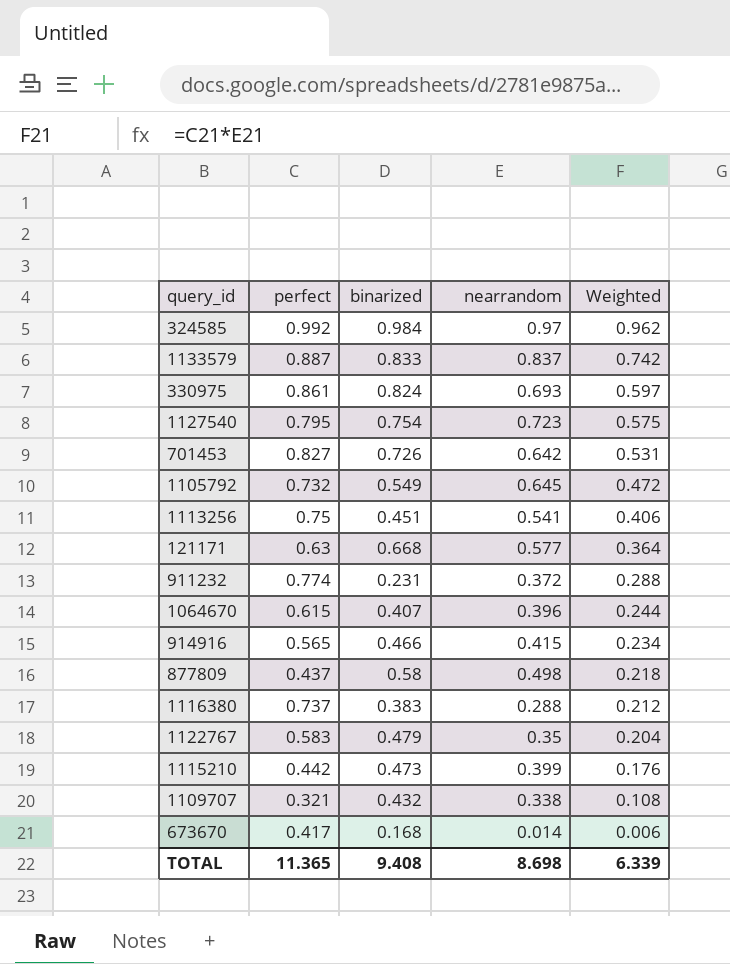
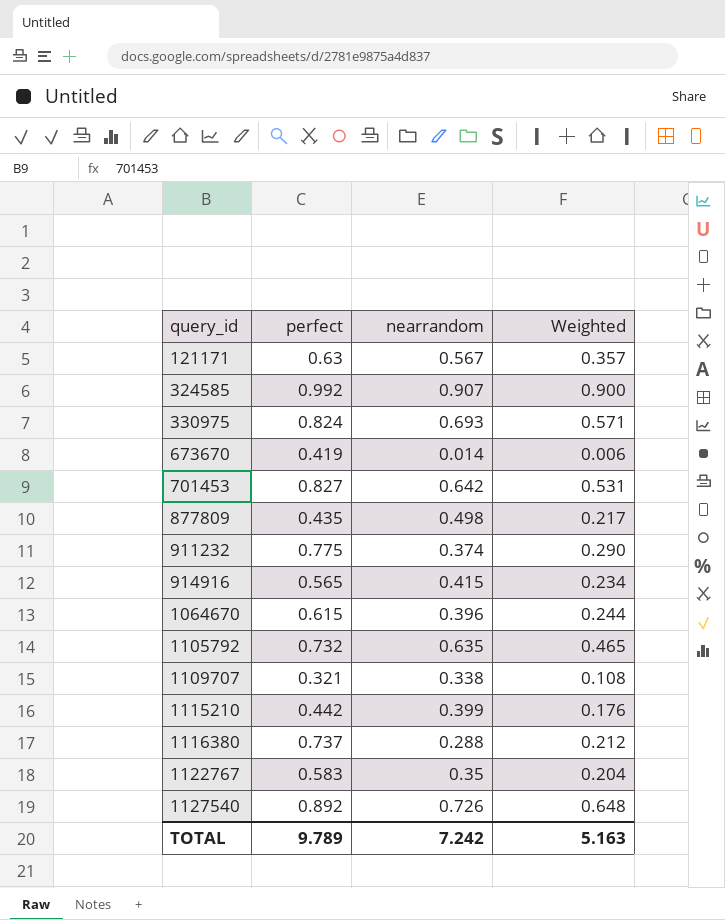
row order: Weighted descending -> query_id ascending
column binarized | position: 3 -> none
row 1133579: 0.887 | 0.833 | 0.837 | 0.742 -> none
row 1113256: 0.75 | 0.451 | 0.541 | 0.406 -> none
121171 | nearrandom: 0.577 -> 0.567
121171 | Weighted: 0.364 -> 0.357
324585 | nearrandom: 0.97 -> 0.907
324585 | Weighted: 0.962 -> 0.900
330975 | perfect: 0.861 -> 0.824
330975 | Weighted: 0.597 -> 0.571
673670 | perfect: 0.417 -> 0.419
877809 | perfect: 0.437 -> 0.435
877809 | Weighted: 0.218 -> 0.217
911232 | perfect: 0.774 -> 0.775
911232 | nearrandom: 0.372 -> 0.374
911232 | Weighted: 0.288 -> 0.290
1105792 | nearrandom: 0.645 -> 0.635
1105792 | Weighted: 0.472 -> 0.465
1127540 | perfect: 0.795 -> 0.892
1127540 | nearrandom: 0.723 -> 0.726
1127540 | Weighted: 0.575 -> 0.648
TOTAL | perfect: 11.365 -> 9.789
TOTAL | nearrandom: 8.698 -> 7.242
TOTAL | Weighted: 6.339 -> 5.163

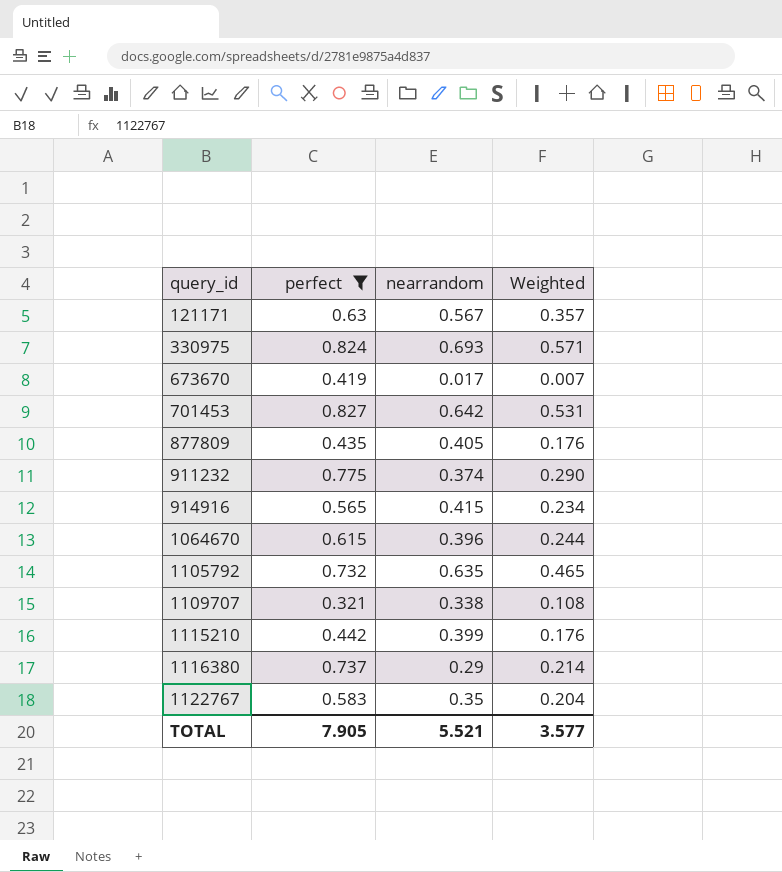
filter: none -> perfect <= 0.827
673670 | nearrandom: 0.014 -> 0.017
673670 | Weighted: 0.006 -> 0.007
877809 | nearrandom: 0.498 -> 0.405
877809 | Weighted: 0.217 -> 0.176
1116380 | nearrandom: 0.288 -> 0.29
1116380 | Weighted: 0.212 -> 0.214
TOTAL | perfect: 9.789 -> 7.905
TOTAL | nearrandom: 7.242 -> 5.521
TOTAL | Weighted: 5.163 -> 3.577

